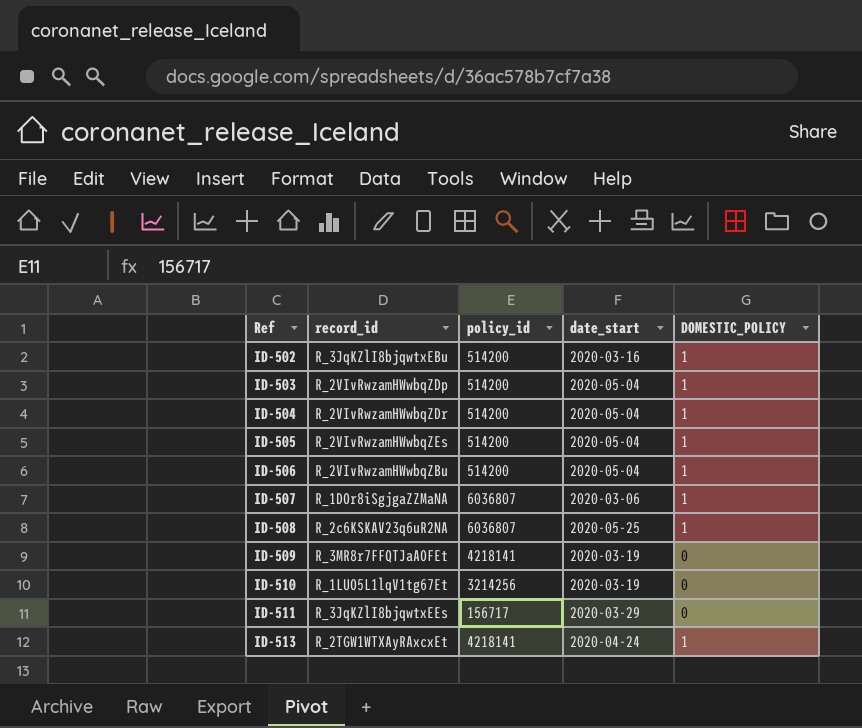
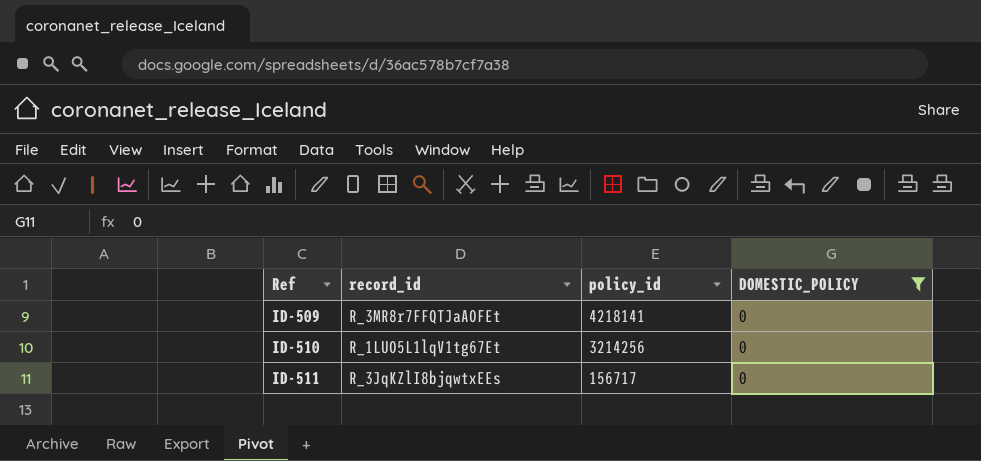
filter: none -> DOMESTIC_POLICY = 0
column date_start | position: 4 -> none

